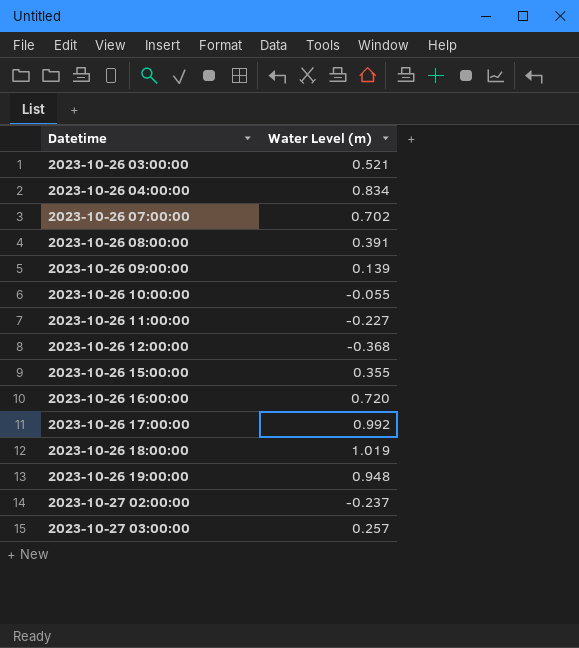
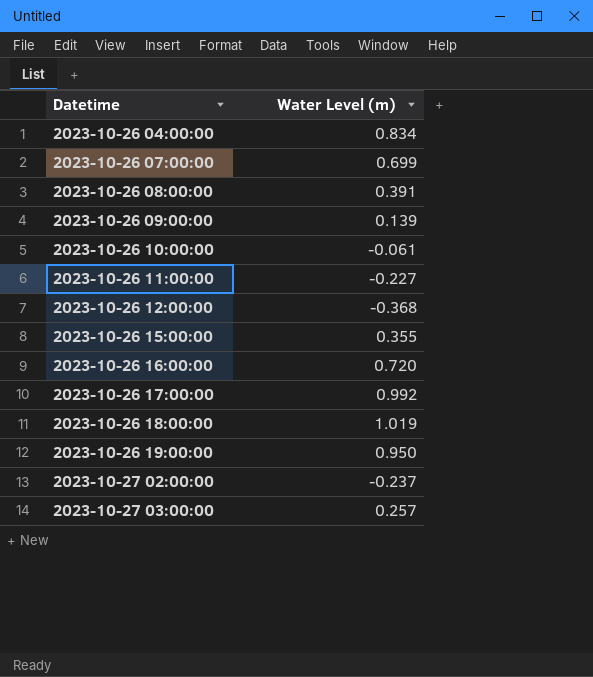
row 2023-10-26 03:00:00: 0.521 -> none
2023-10-26 07:00:00 | Water Level (m): 0.702 -> 0.699
2023-10-26 10:00:00 | Water Level (m): -0.055 -> -0.061
2023-10-26 19:00:00 | Water Level (m): 0.948 -> 0.950

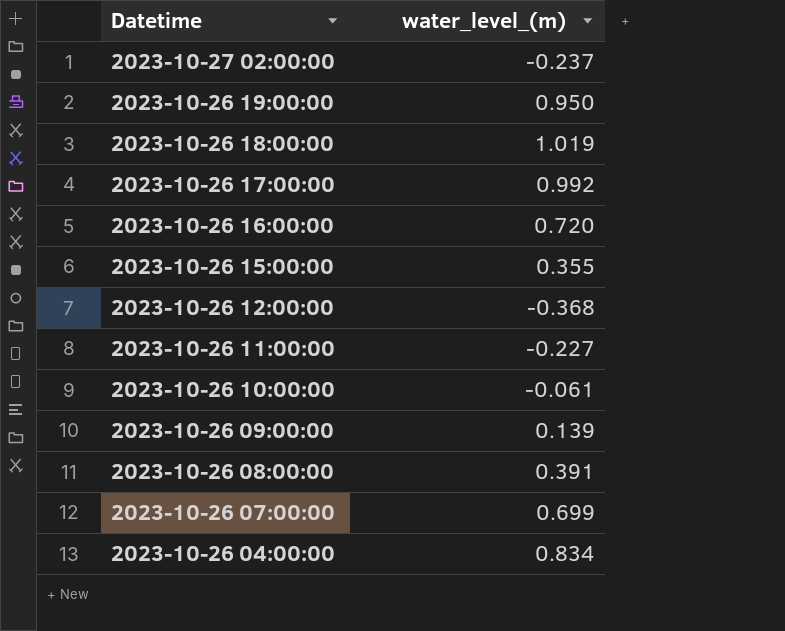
row order: Datetime ascending -> Datetime descending
column name: Water Level (m) -> water_level_(m)
row 2023-10-27 03:00:00: 0.257 -> none

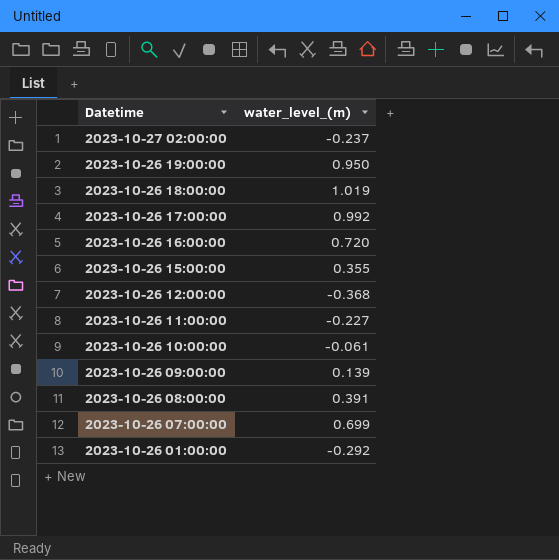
row 2023-10-26 04:00:00: 0.834 -> none
row 2023-10-26 01:00:00: none -> -0.292

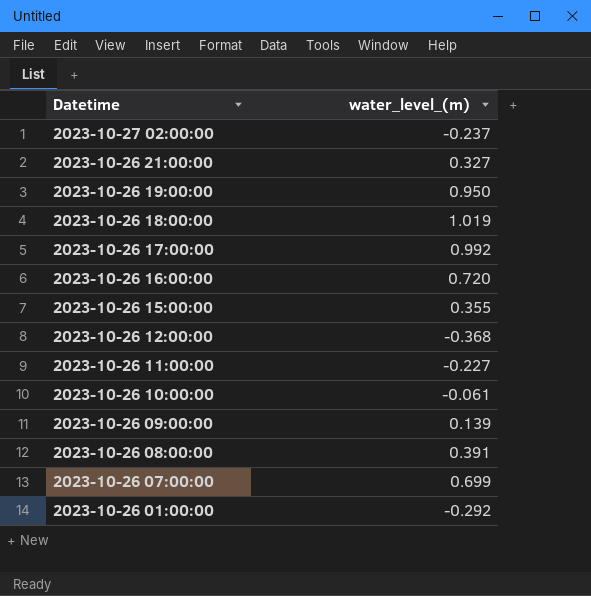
row 2023-10-26 21:00:00: none -> 0.327

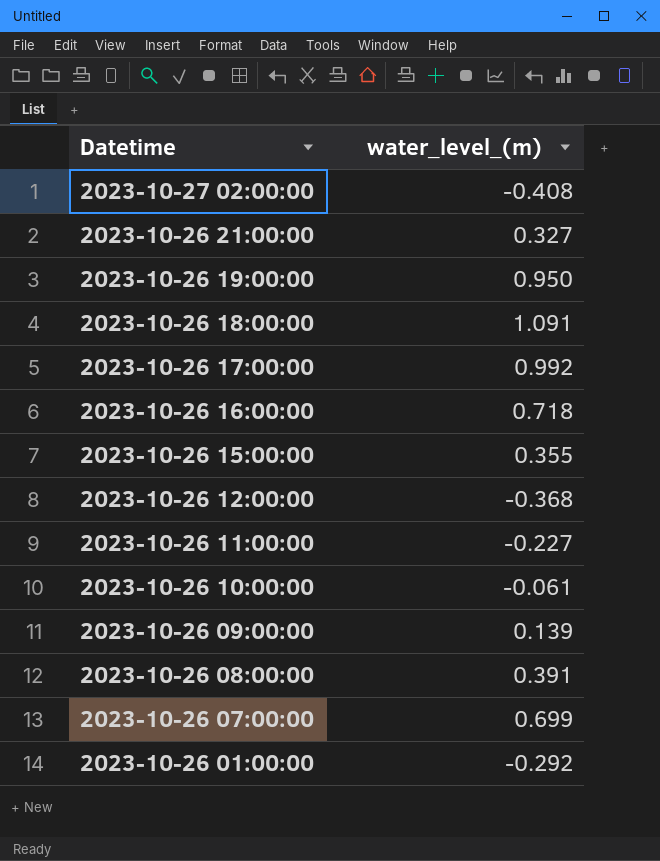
2023-10-27 02:00:00 | water_level_(m): -0.237 -> -0.408
2023-10-26 18:00:00 | water_level_(m): 1.019 -> 1.091
2023-10-26 16:00:00 | water_level_(m): 0.720 -> 0.718

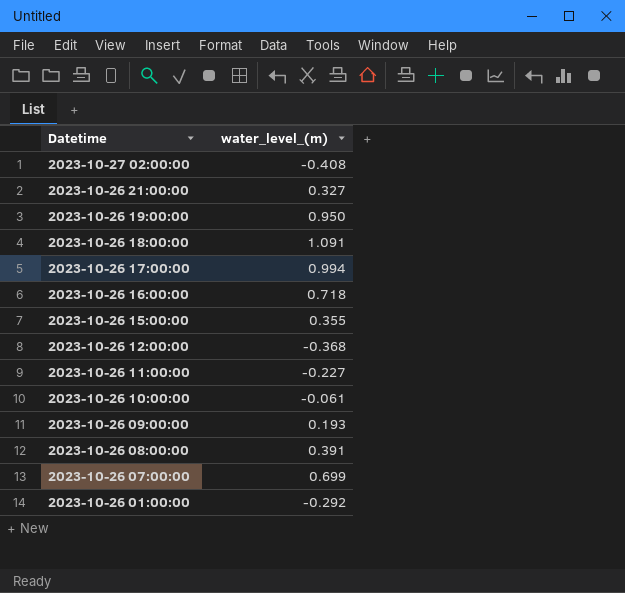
2023-10-26 17:00:00 | water_level_(m): 0.992 -> 0.994
2023-10-26 09:00:00 | water_level_(m): 0.139 -> 0.193

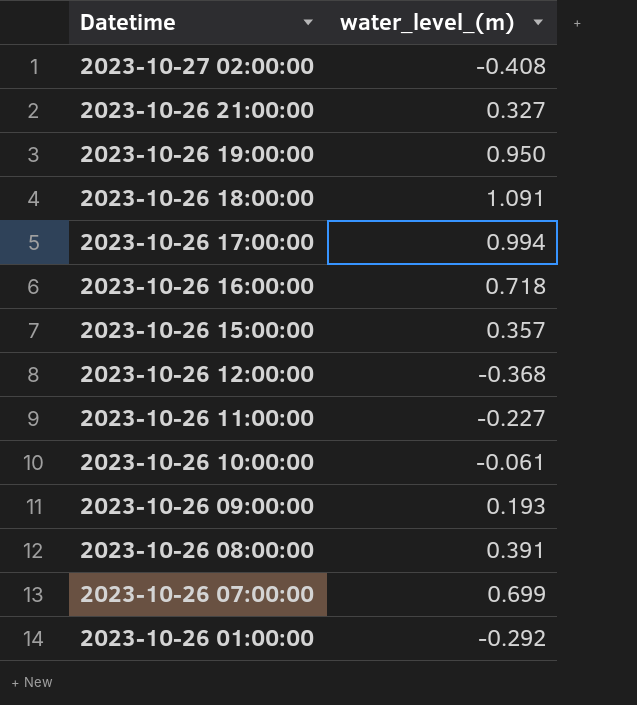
2023-10-26 15:00:00 | water_level_(m): 0.355 -> 0.357

